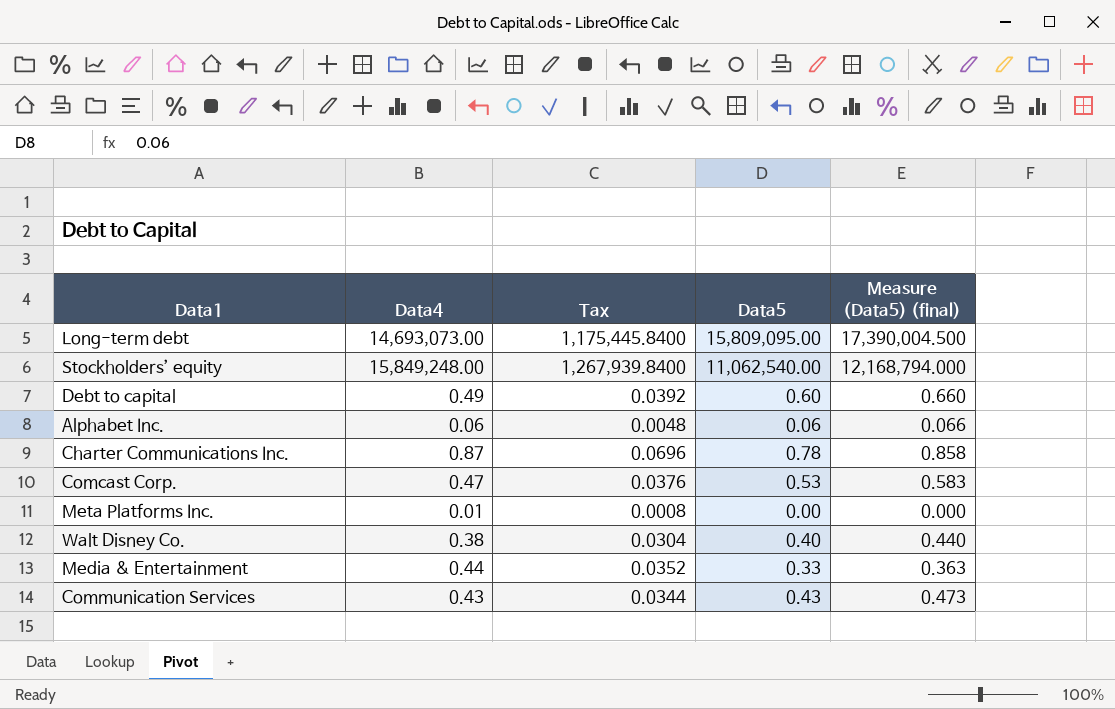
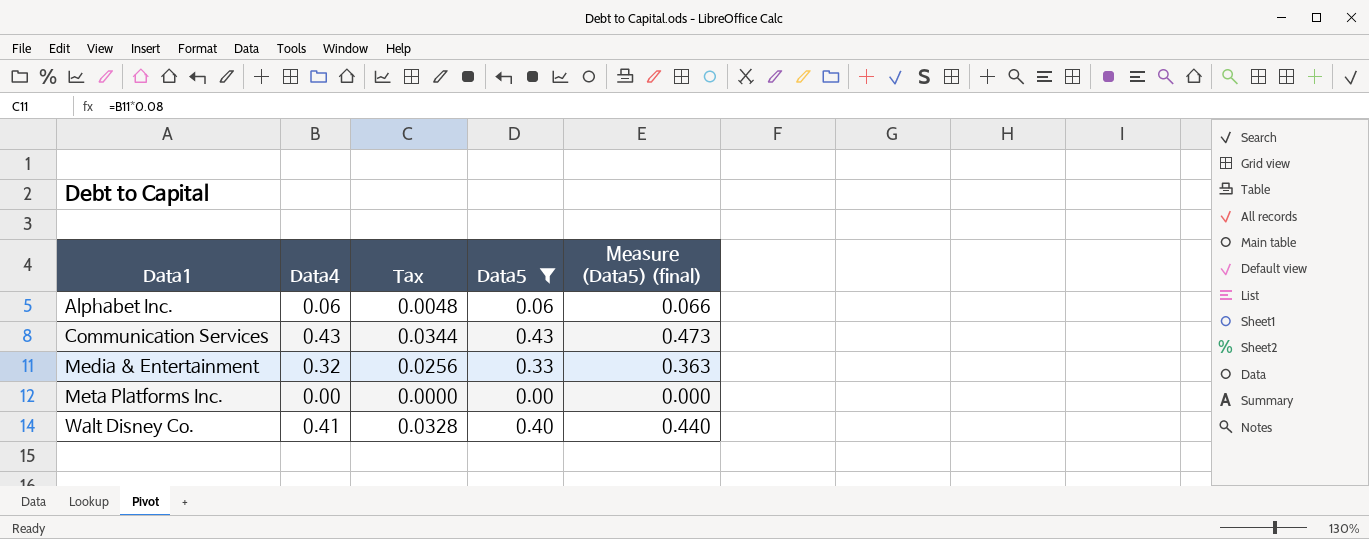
filter: none -> Data5 <= 0.43
row order: none -> Data1 ascending
Media & Entertainment | Data4: 0.44 -> 0.32
Media & Entertainment | Tax: 0.0352 -> 0.0256
Meta Platforms Inc. | Data4: 0.01 -> 0.00
Meta Platforms Inc. | Tax: 0.0008 -> 0.0000
Walt Disney Co. | Data4: 0.38 -> 0.41
Walt Disney Co. | Tax: 0.0304 -> 0.0328

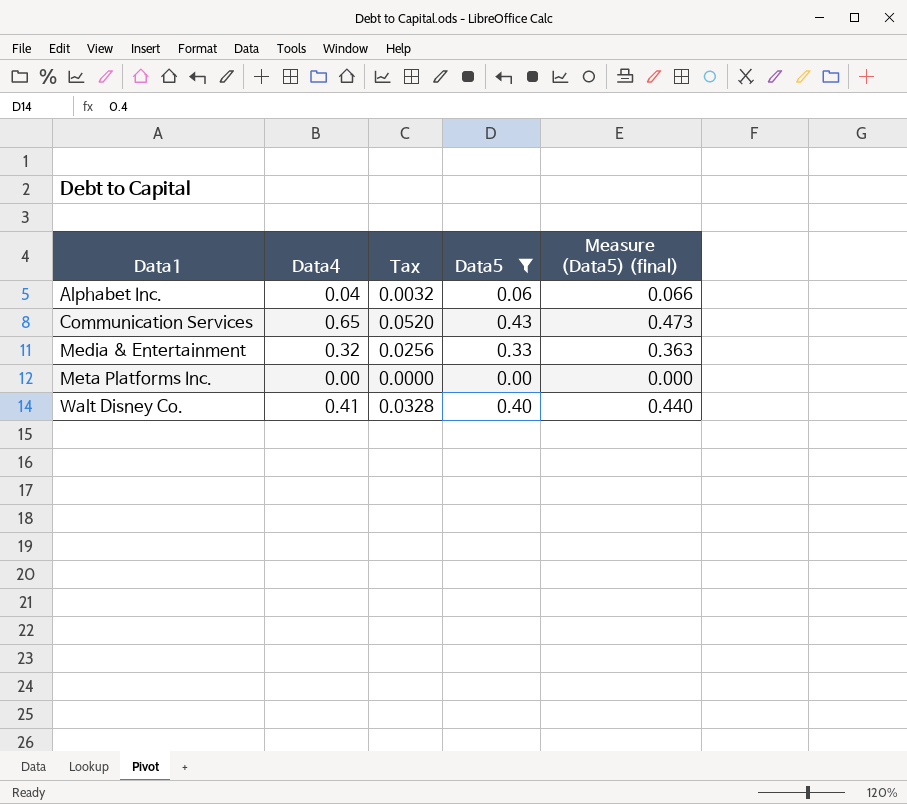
Alphabet Inc. | Data4: 0.06 -> 0.04
Alphabet Inc. | Tax: 0.0048 -> 0.0032
Communication Services | Data4: 0.43 -> 0.65
Communication Services | Tax: 0.0344 -> 0.0520

